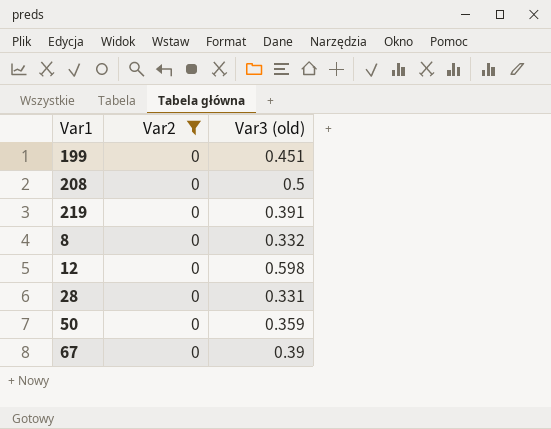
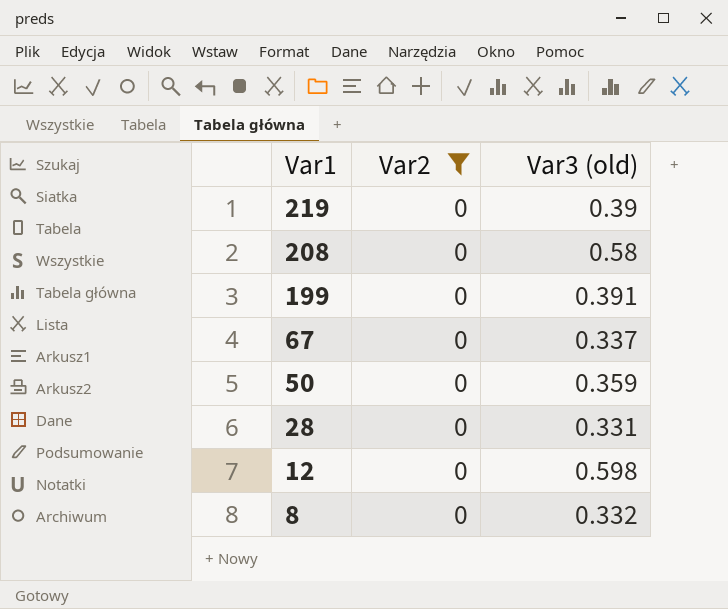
row order: none -> Var1 descending
219 | Var3 (old): 0.391 -> 0.39
208 | Var3 (old): 0.5 -> 0.58
199 | Var3 (old): 0.451 -> 0.391
67 | Var3 (old): 0.39 -> 0.337

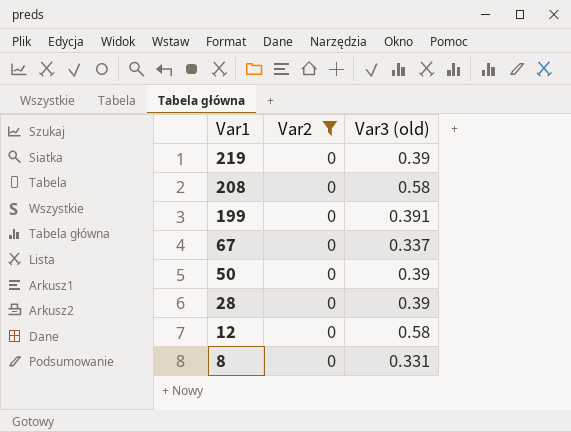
50 | Var3 (old): 0.359 -> 0.39
28 | Var3 (old): 0.331 -> 0.39
12 | Var3 (old): 0.598 -> 0.58
8 | Var3 (old): 0.332 -> 0.331

